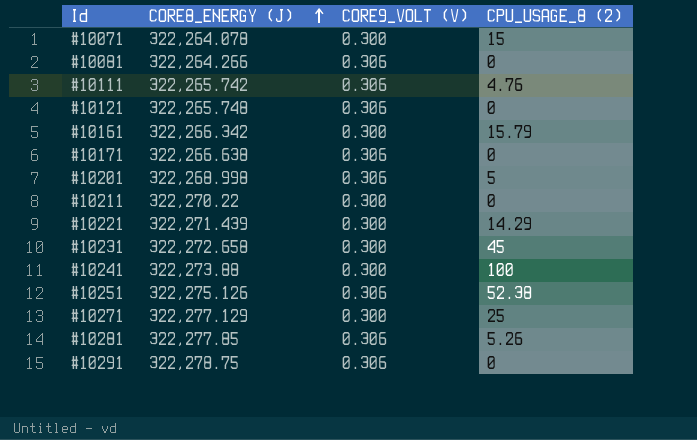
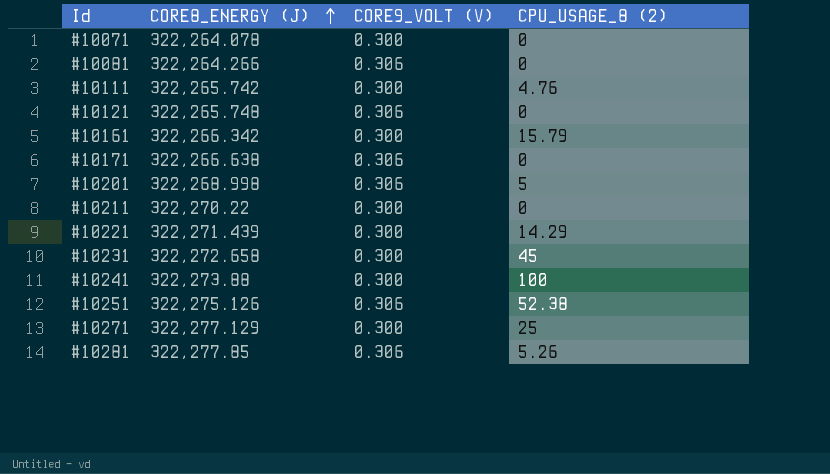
row #10291: 322,278.75 | 0.306 | 0 -> none
#10071 | CPU_USAGE_8 (2): 15 -> 0
#10111 | CORE9_VOLT (V): 0.306 -> 0.300

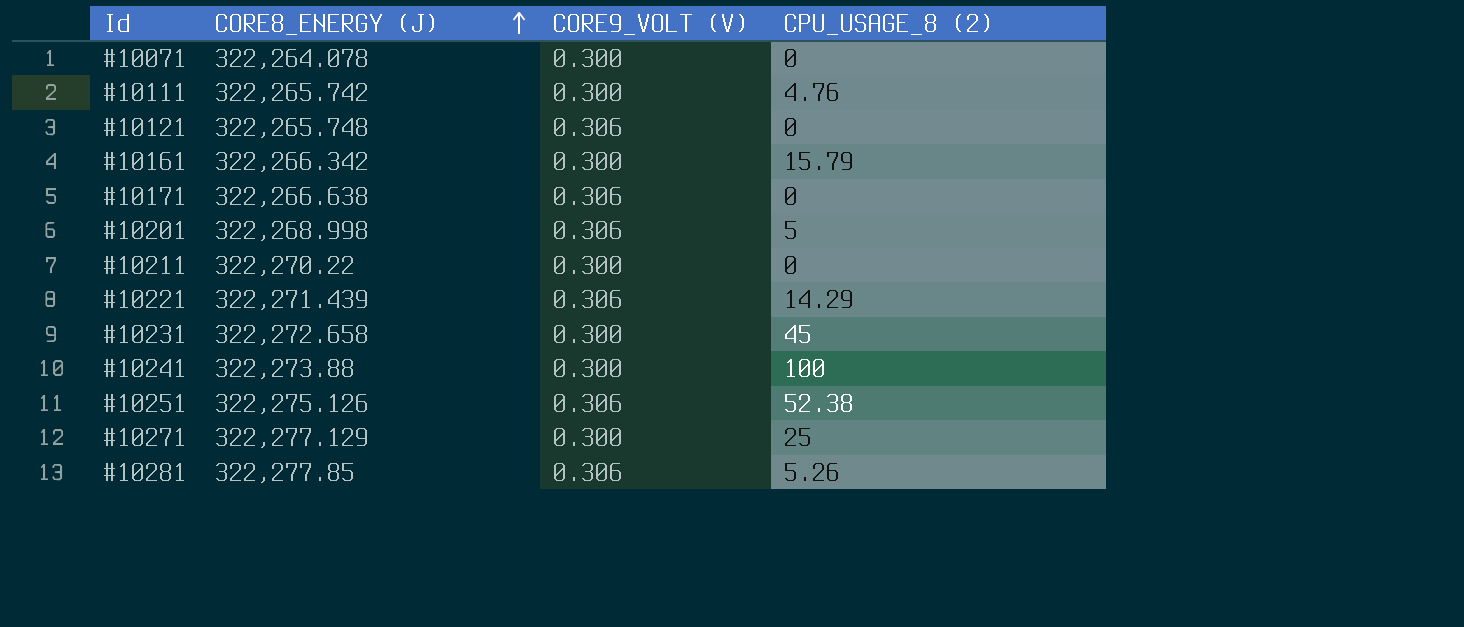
row #10081: 322,264.266 | 0.306 | 0 -> none
#10221 | CORE9_VOLT (V): 0.300 -> 0.306

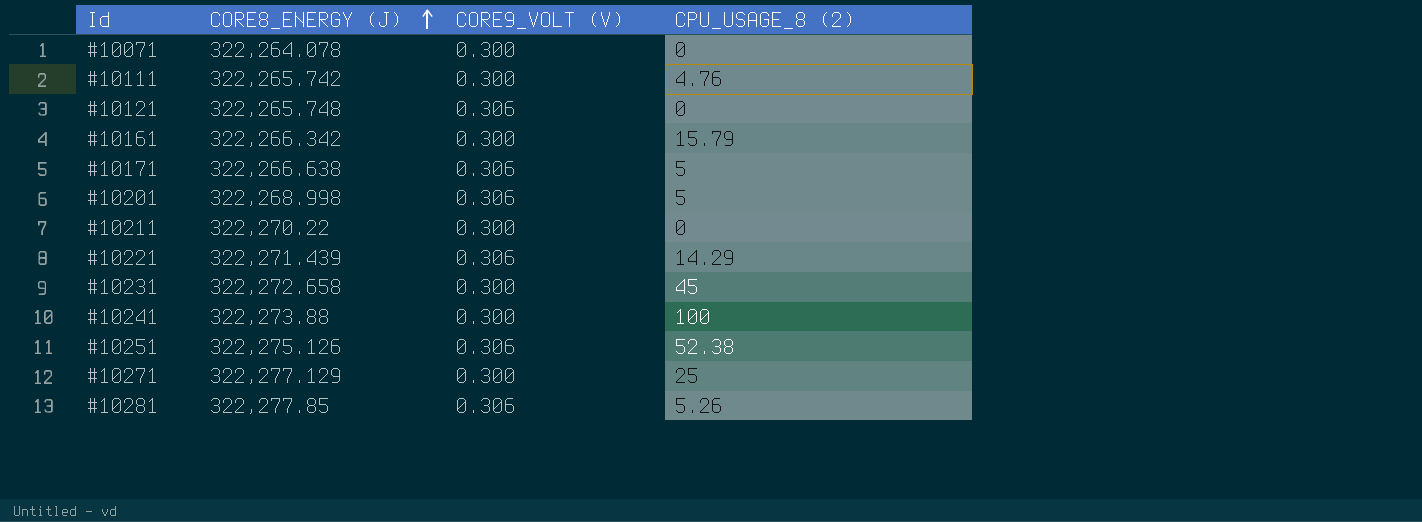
#10171 | CPU_USAGE_8 (2): 0 -> 5

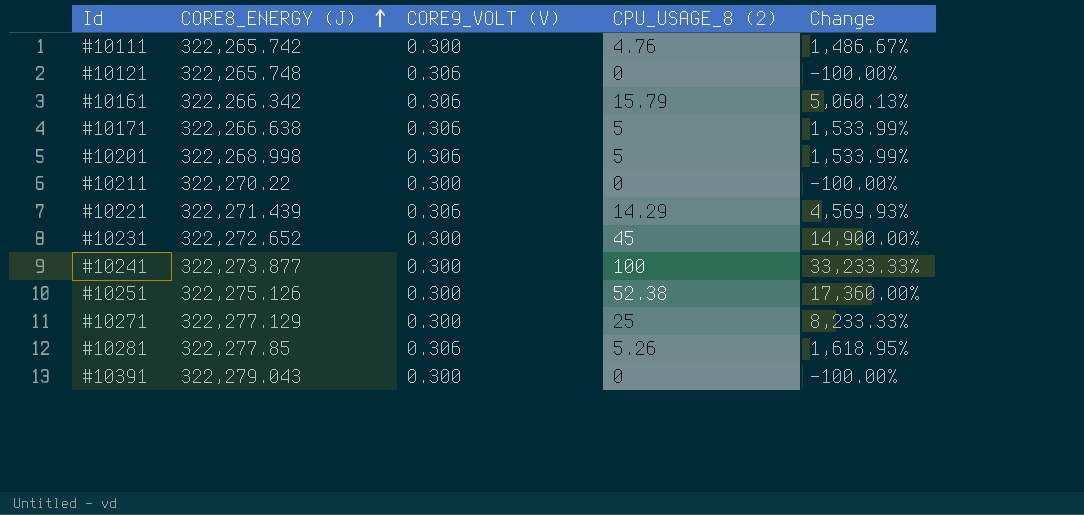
column Change | formula: none -> ([CPU_USAGE_8 (2)] - [CORE9_VOLT (V)]) / [CORE9_VOLT (V)]
row #10071: 322,264.078 | 0.300 | 0 -> none
#10161 | CORE9_VOLT (V): 0.300 -> 0.306
#10231 | CORE8_ENERGY (J): 322,272.658 -> 322,272.652
#10241 | CORE8_ENERGY (J): 322,273.88 -> 322,273.877
#10251 | CORE9_VOLT (V): 0.306 -> 0.300
row #10391: none -> 322,279.043 | 0.300 | 0 | -100.00%

